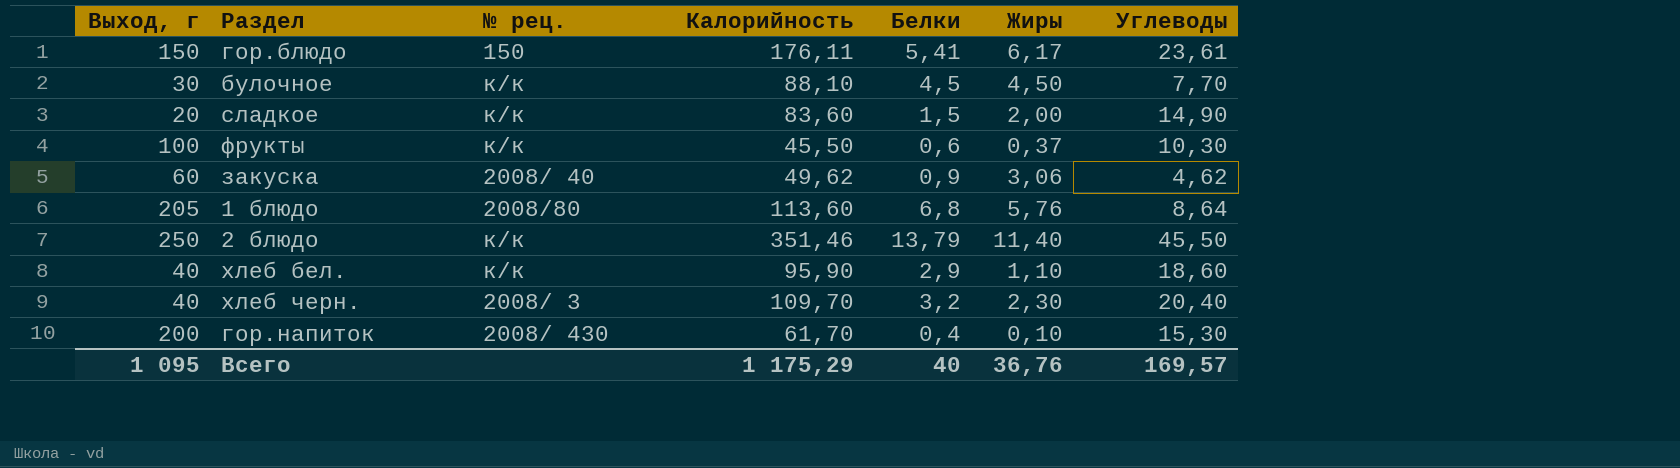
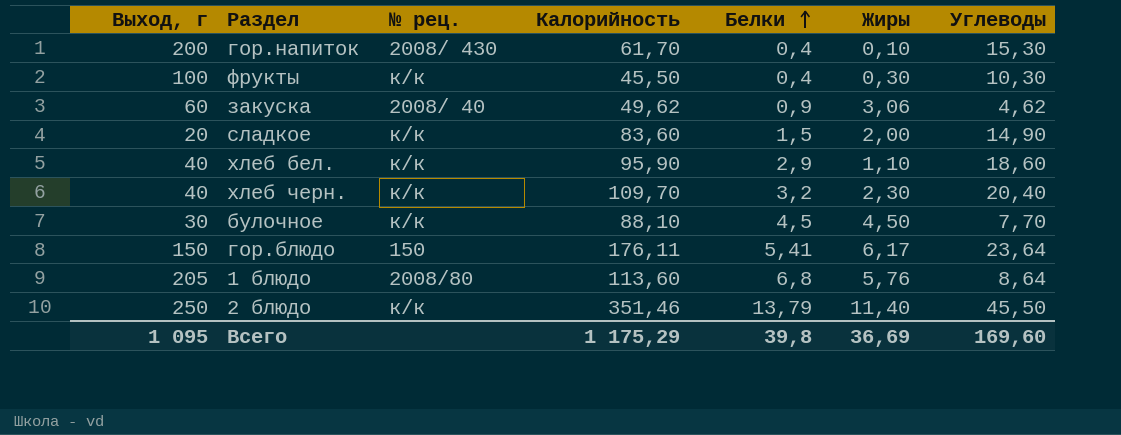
row order: none -> Белки ascending
фрукты | Белки: 0,6 -> 0,4
фрукты | Жиры: 0,37 -> 0,30
хлеб черн. | № рец.: 2008/ 3 -> к/к
гор.блюдо | Углеводы: 23,61 -> 23,64
Всего | Белки: 40 -> 39,8
Всего | Жиры: 36,76 -> 36,69
Всего | Углеводы: 169,57 -> 169,60

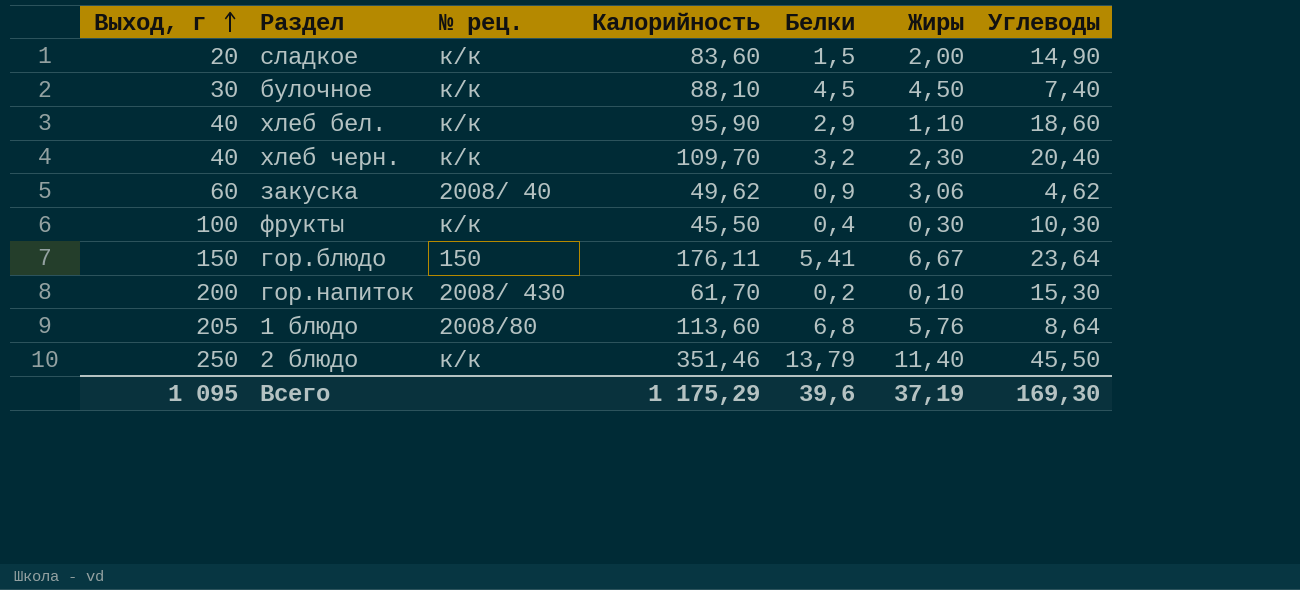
row order: Белки ascending -> Выход, г ascending
булочное | Углеводы: 7,70 -> 7,40
гор.блюдо | Жиры: 6,17 -> 6,67
гор.напиток | Белки: 0,4 -> 0,2
Всего | Белки: 39,8 -> 39,6
Всего | Жиры: 36,69 -> 37,19
Всего | Углеводы: 169,60 -> 169,30

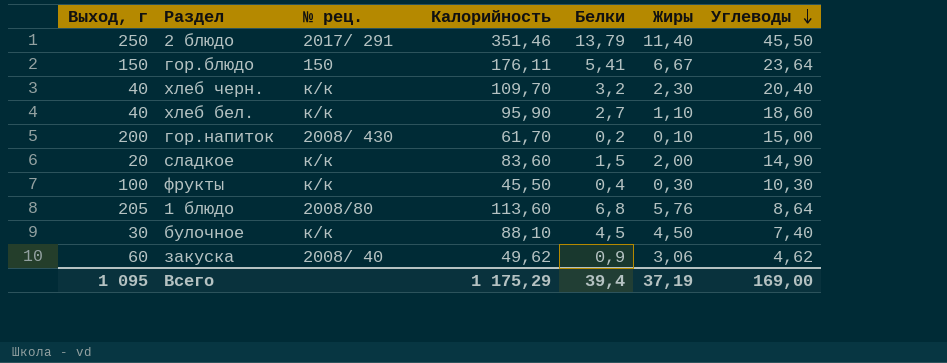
row order: Выход, г ascending -> Углеводы descending
2 блюдо | № рец.: к/к -> 2017/ 291
хлеб бел. | Белки: 2,9 -> 2,7
гор.напиток | Углеводы: 15,30 -> 15,00
Всего | Белки: 39,6 -> 39,4
Всего | Углеводы: 169,30 -> 169,00

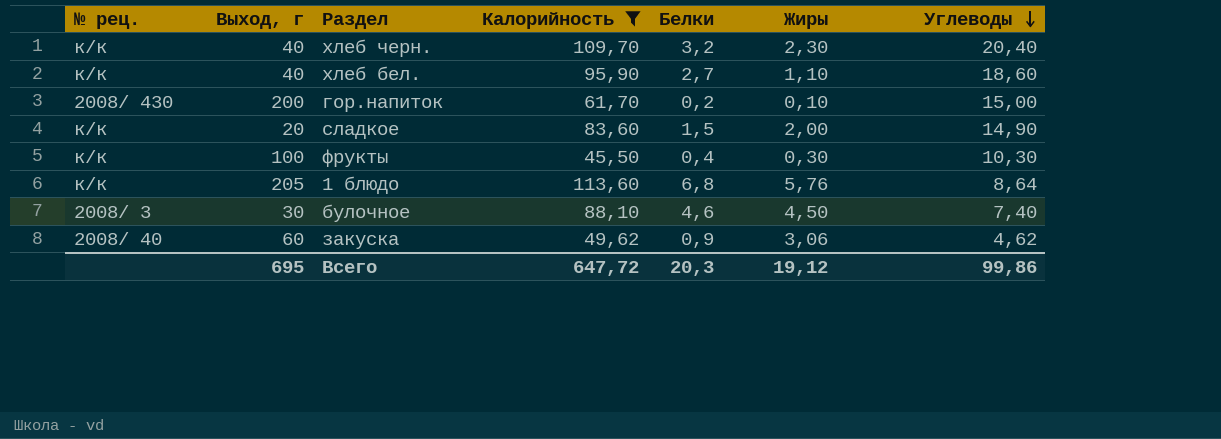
filter: none -> Калорийность <= 113,60
column № рец. | position: 3 -> 1
1 блюдо | № рец.: 2008/80 -> к/к
булочное | № рец.: к/к -> 2008/ 3
булочное | Белки: 4,5 -> 4,6
Всего | Выход, г: 1 095 -> 695
Всего | Калорийность: 1 175,29 -> 647,72
Всего | Белки: 39,4 -> 20,3
Всего | Жиры: 37,19 -> 19,12
Всего | Углеводы: 169,00 -> 99,86

